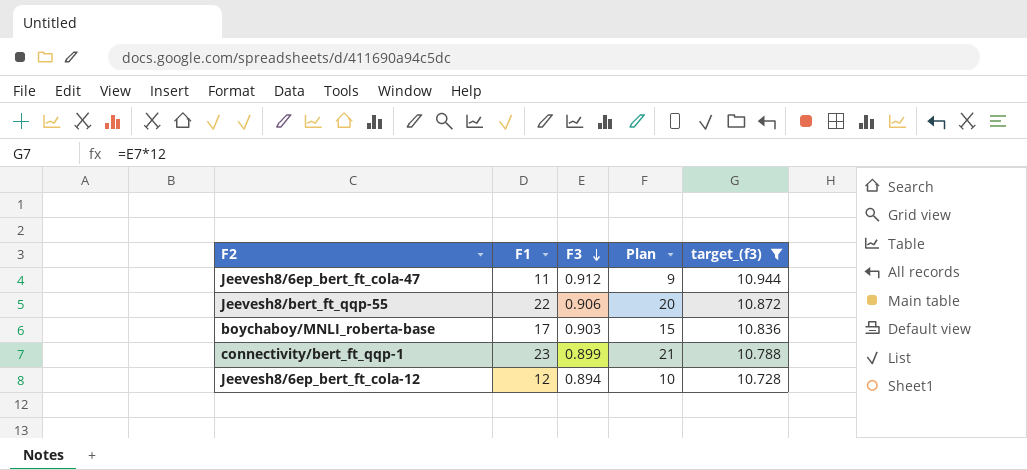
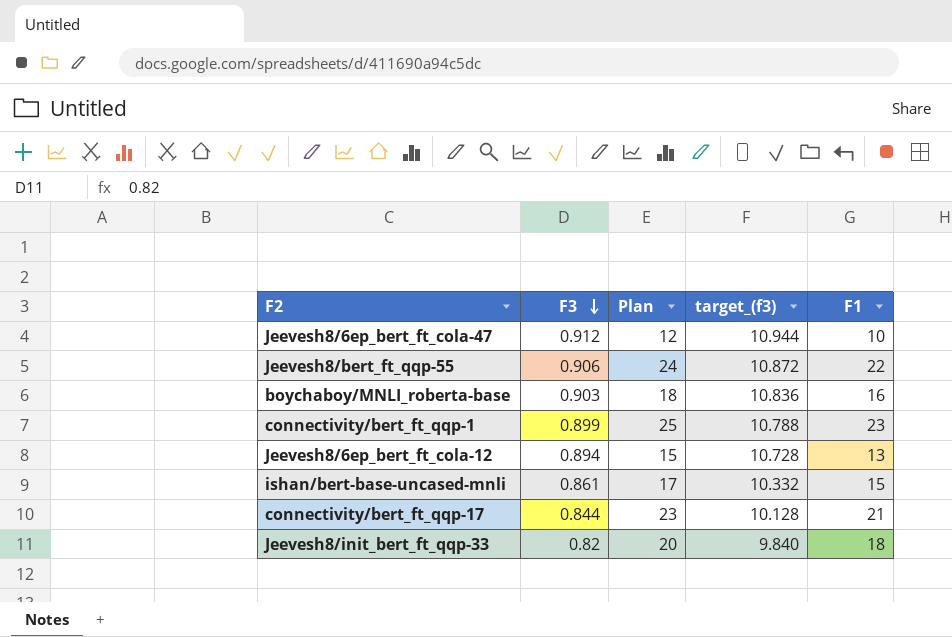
filter: target_(f3) >= 10.728 -> none
column Plan | formula: [F1] - 2 -> [F1] + 2
column F1 | position: 2 -> 5
Jeevesh8/6ep_bert_ft_cola-47 | F1: 11 -> 10
boychaboy/MNLI_roberta-base | F1: 17 -> 16
Jeevesh8/6ep_bert_ft_cola-12 | F1: 12 -> 13

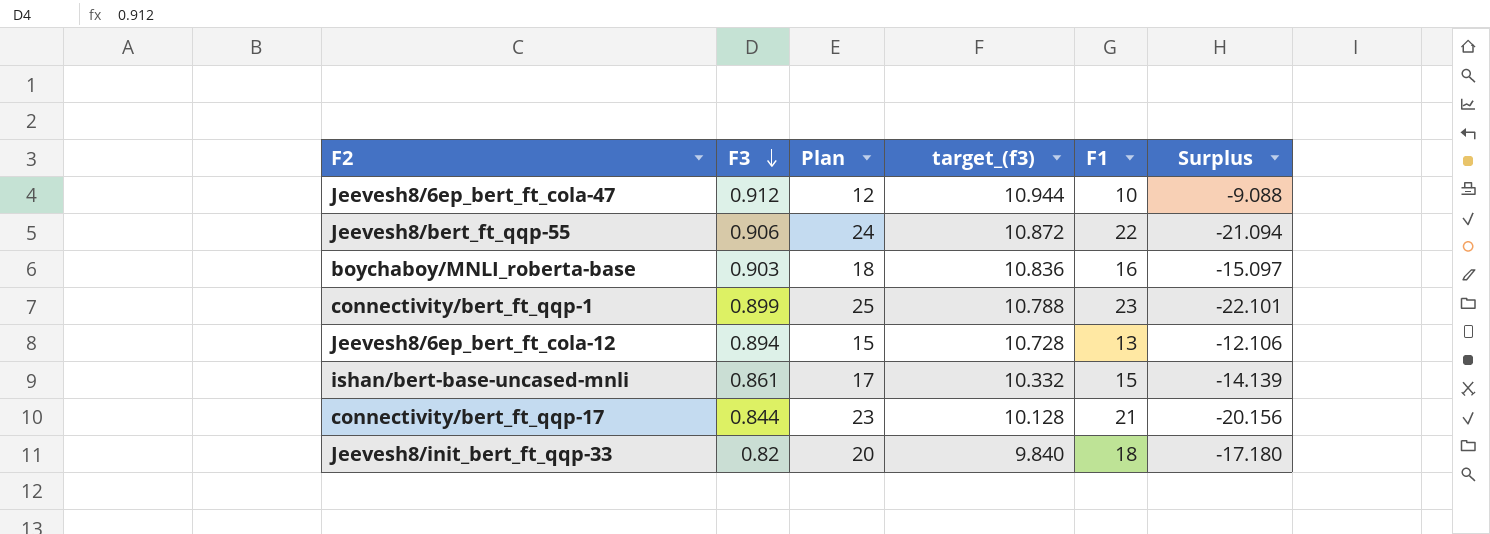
column Surplus | formula: none -> [F3] - [F1]

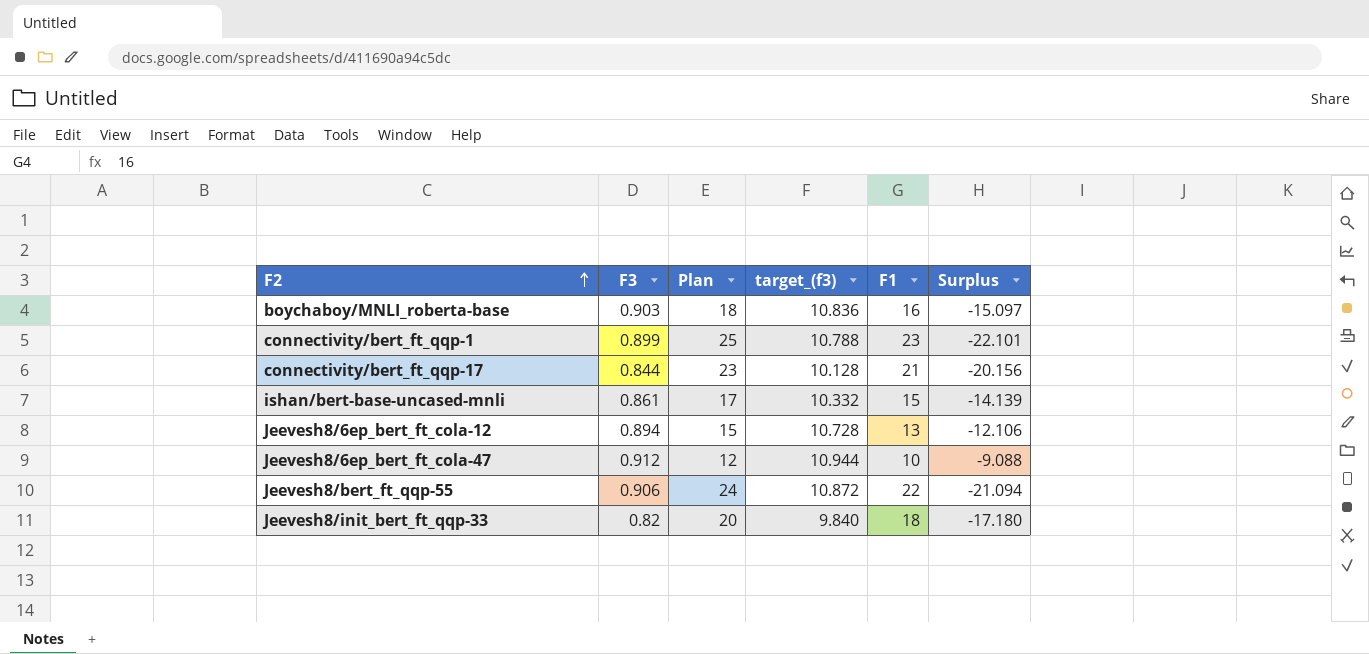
row order: F3 descending -> F2 ascending

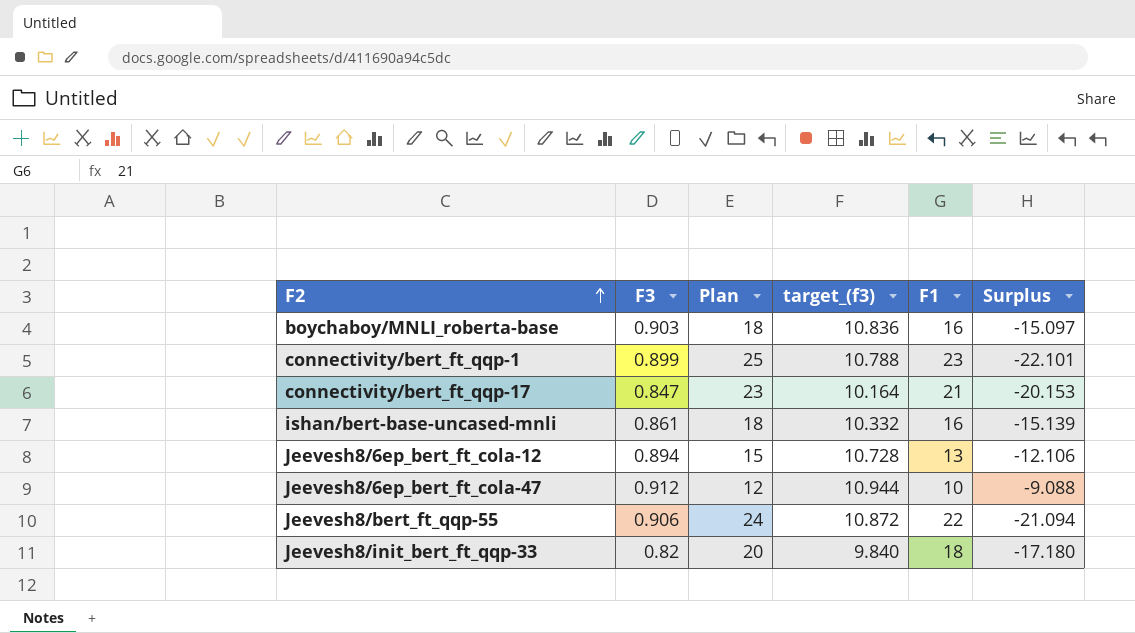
connectivity/bert_ft_qqp-17 | F3: 0.844 -> 0.847
connectivity/bert_ft_qqp-17 | target_(f3): 10.128 -> 10.164
connectivity/bert_ft_qqp-17 | Surplus: -20.156 -> -20.153
ishan/bert-base-uncased-mnli | Plan: 17 -> 18
ishan/bert-base-uncased-mnli | F1: 15 -> 16
ishan/bert-base-uncased-mnli | Surplus: -14.139 -> -15.139

